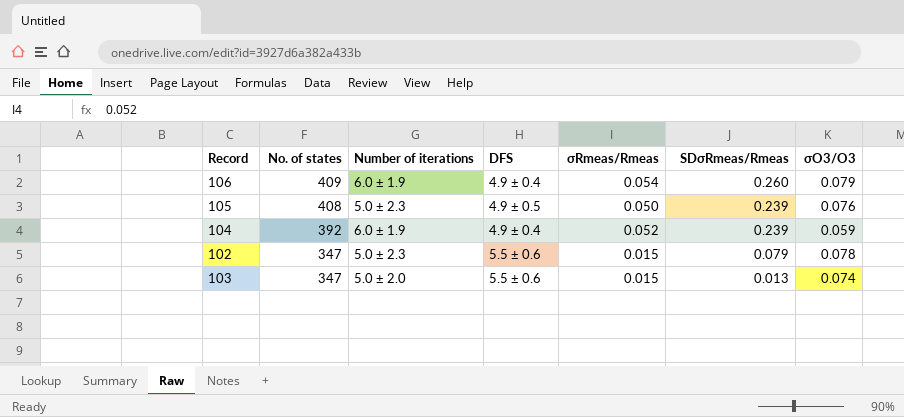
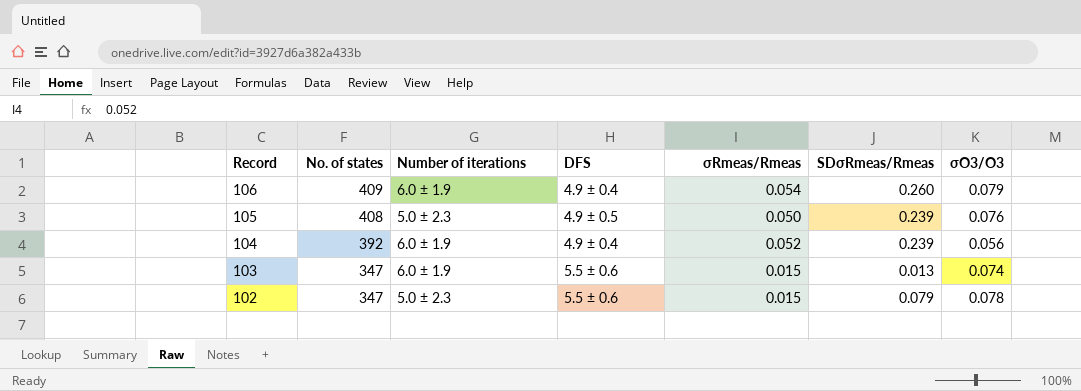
row order: No. of states descending -> Record descending
104 | σO3/O3: 0.059 -> 0.056
103 | Number of iterations: 5.0 ± 2.0 -> 6.0 ± 1.9

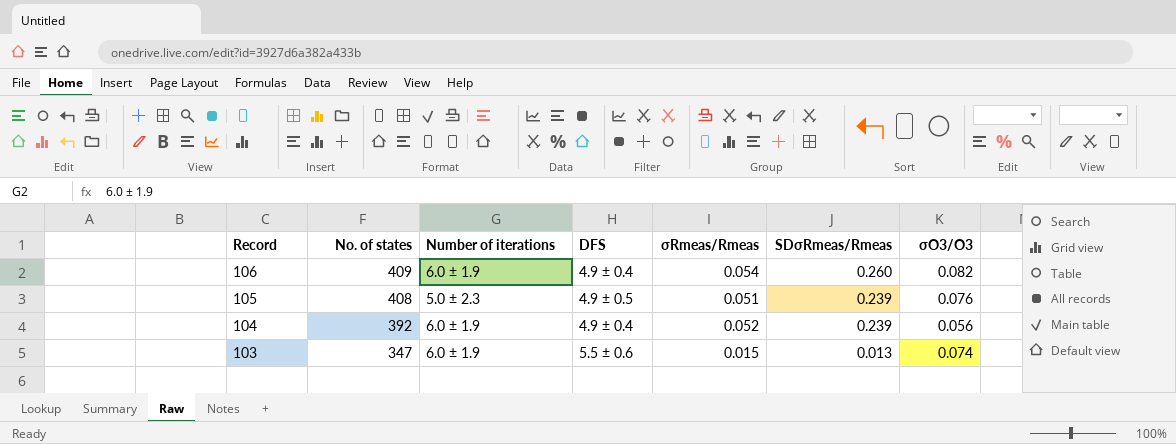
row 102: 347 | 5.0 ± 2.3 | 5.5 ± 0.6 | 0.015 | 0.079 | 0.078 -> none
106 | σO3/O3: 0.079 -> 0.082
105 | σRmeas/Rmeas: 0.050 -> 0.051

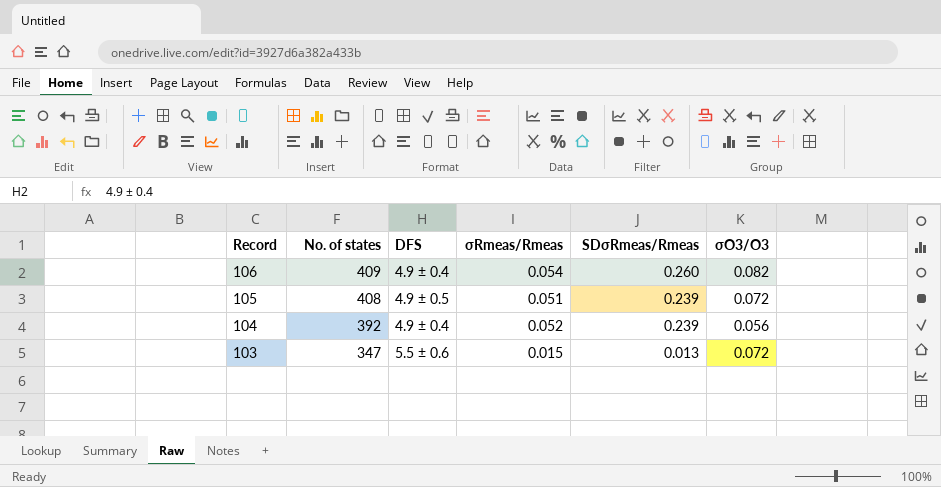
column Number of iterations | position: 3 -> none
105 | σO3/O3: 0.076 -> 0.072
103 | σO3/O3: 0.074 -> 0.072

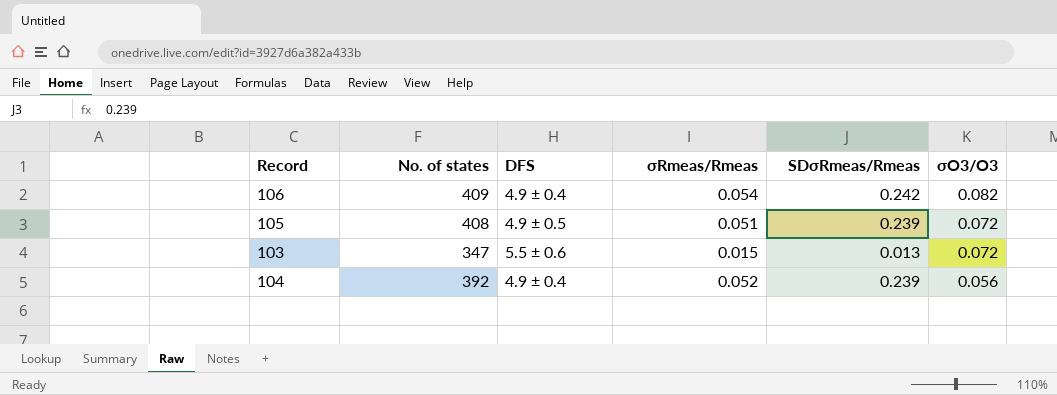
row order: Record descending -> σO3/O3 descending
106 | SDσRmeas/Rmeas: 0.260 -> 0.242

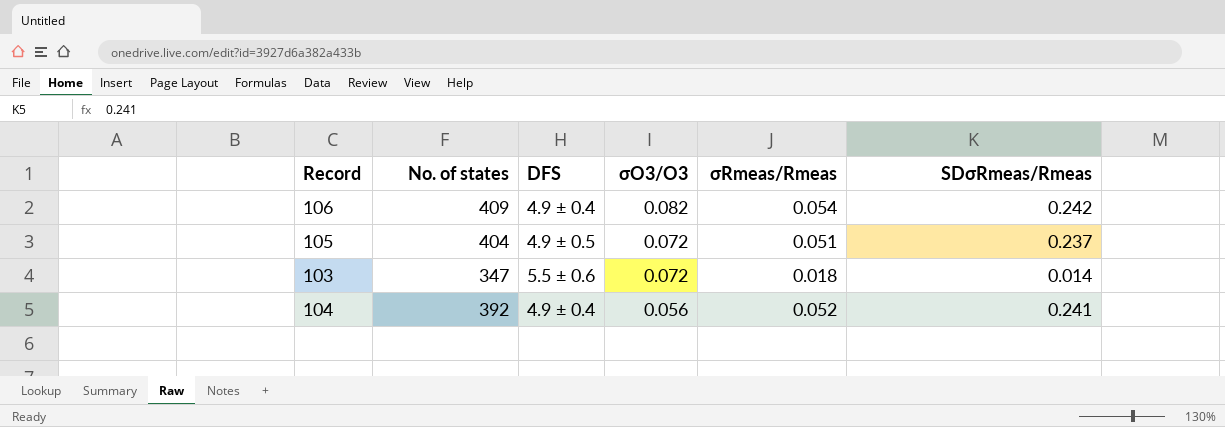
column σO3/O3 | position: 6 -> 4
105 | No. of states: 408 -> 404
105 | SDσRmeas/Rmeas: 0.239 -> 0.237
103 | σRmeas/Rmeas: 0.015 -> 0.018
103 | SDσRmeas/Rmeas: 0.013 -> 0.014
104 | SDσRmeas/Rmeas: 0.239 -> 0.241

